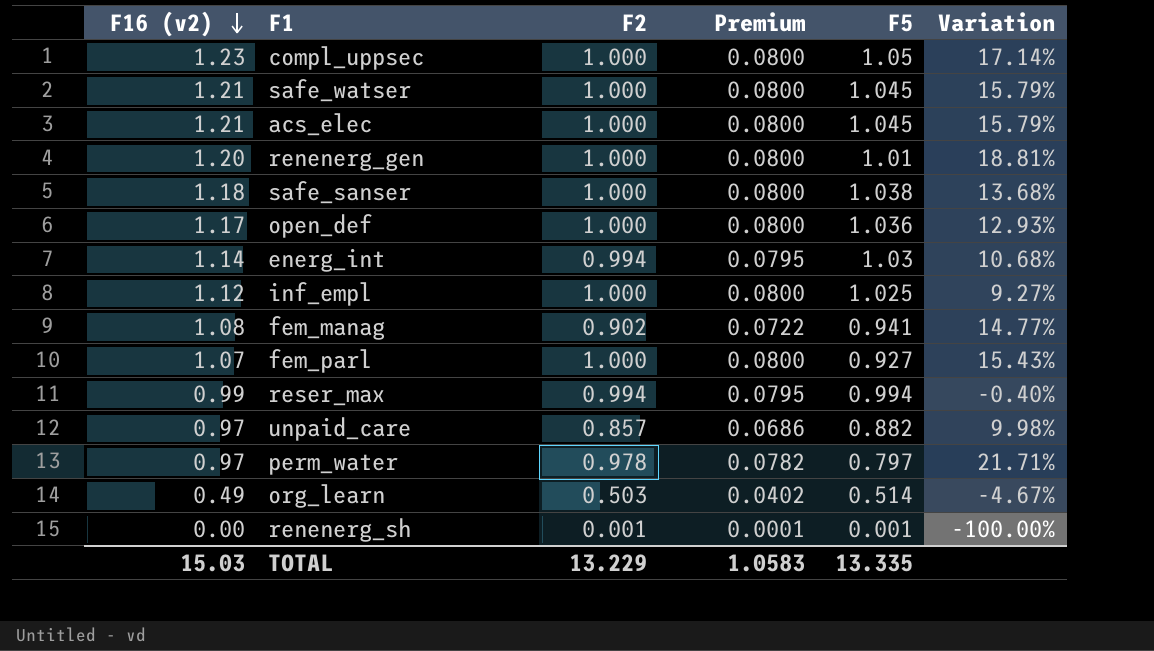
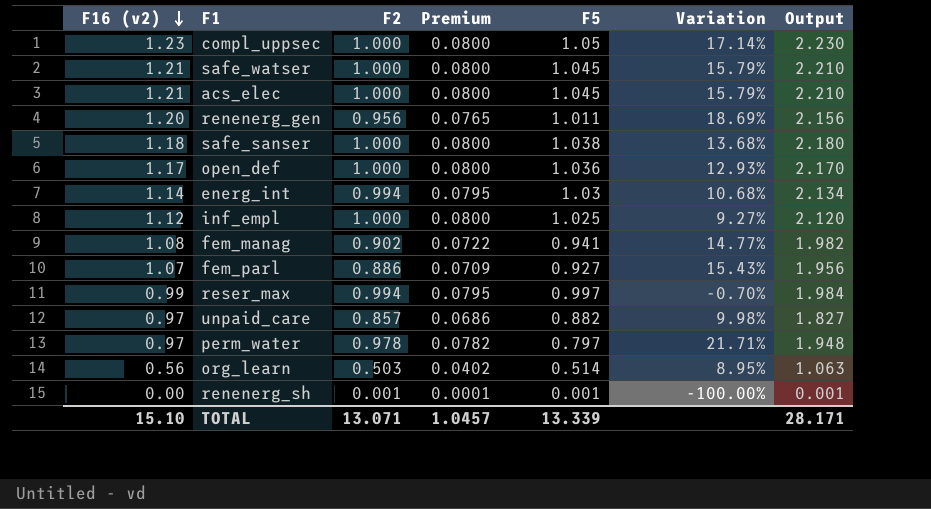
column Output | formula: none -> [F16 (v2)] + [F2]
renenerg_gen | F2: 1.000 -> 0.956
renenerg_gen | Premium: 0.0800 -> 0.0765
renenerg_gen | F5: 1.01 -> 1.011
renenerg_gen | Variation: 18.81% -> 18.69%
fem_parl | F2: 1.000 -> 0.886
fem_parl | Premium: 0.0800 -> 0.0709
reser_max | F5: 0.994 -> 0.997
reser_max | Variation: -0.40% -> -0.70%
org_learn | F16 (v2): 0.49 -> 0.56
org_learn | Variation: -4.67% -> 8.95%
TOTAL | F16 (v2): 15.03 -> 15.10
TOTAL | F2: 13.229 -> 13.071
TOTAL | Premium: 1.0583 -> 1.0457
TOTAL | F5: 13.335 -> 13.339

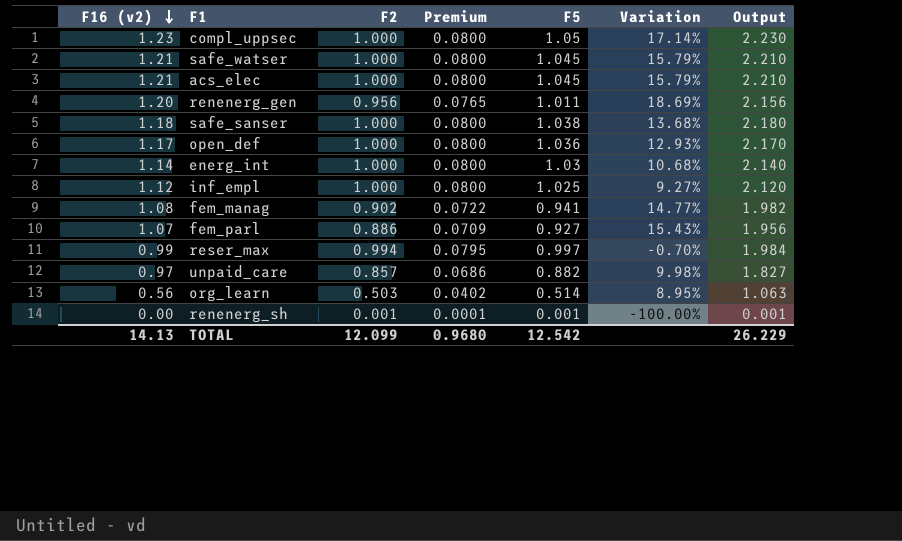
row perm_water: 0.97 | 0.978 | 0.0782 | 0.797 | 21.71% | 1.948 -> none
energ_int | F2: 0.994 -> 1.000
energ_int | Premium: 0.0795 -> 0.0800
energ_int | Output: 2.134 -> 2.140
TOTAL | F16 (v2): 15.10 -> 14.13
TOTAL | F2: 13.071 -> 12.099
TOTAL | Premium: 1.0457 -> 0.9680
TOTAL | F5: 13.339 -> 12.542
TOTAL | Output: 28.171 -> 26.229

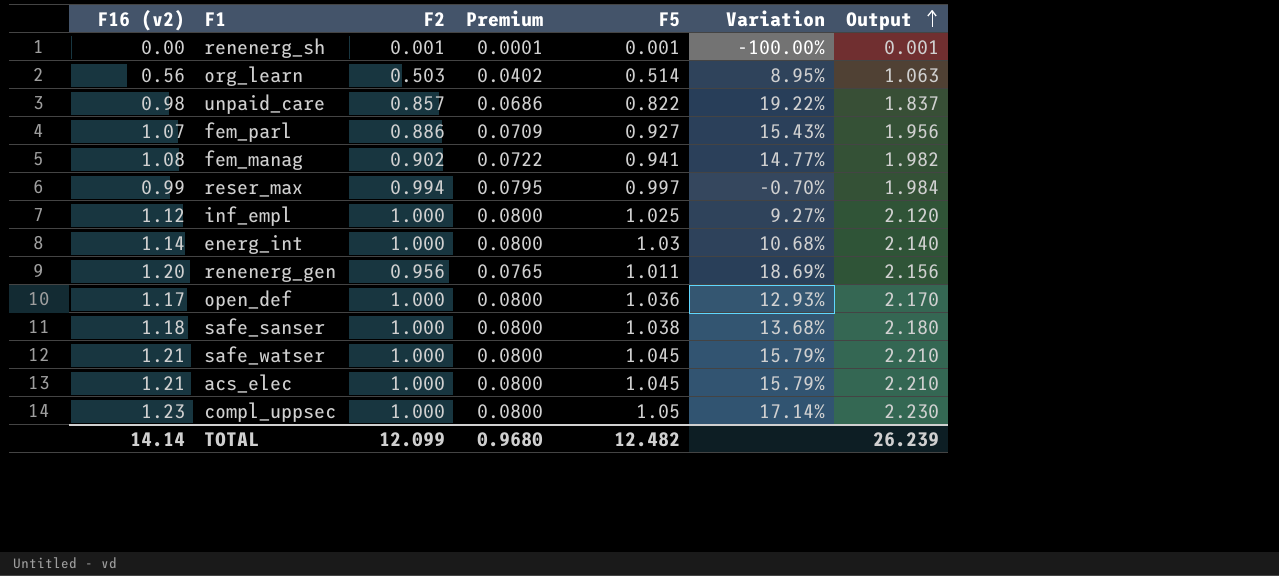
row order: F16 (v2) descending -> Output ascending
unpaid_care | F16 (v2): 0.97 -> 0.98
unpaid_care | F5: 0.882 -> 0.822
unpaid_care | Variation: 9.98% -> 19.22%
unpaid_care | Output: 1.827 -> 1.837
TOTAL | F16 (v2): 14.13 -> 14.14
TOTAL | F5: 12.542 -> 12.482
TOTAL | Output: 26.229 -> 26.239

